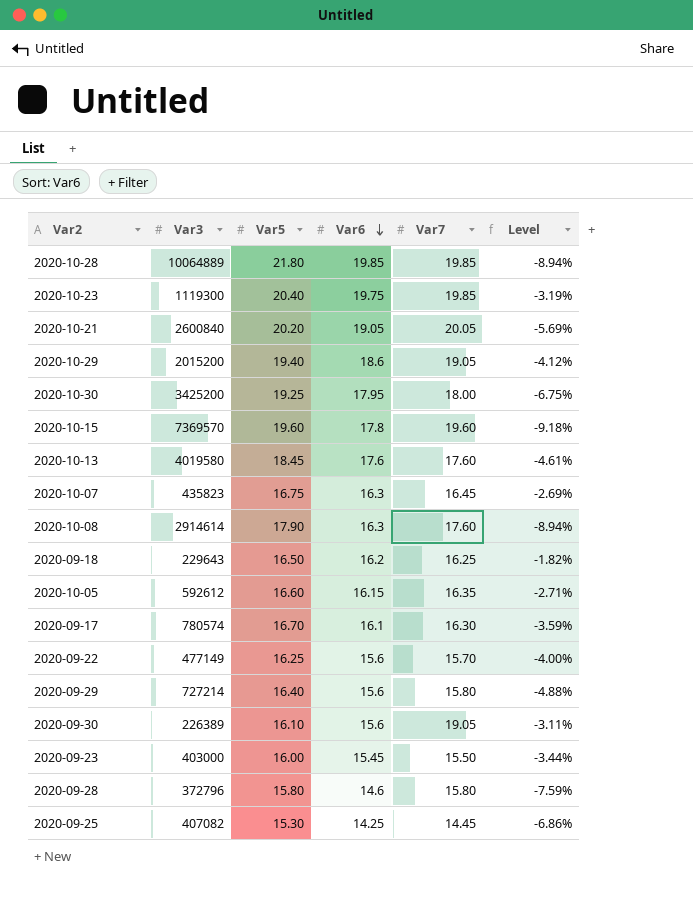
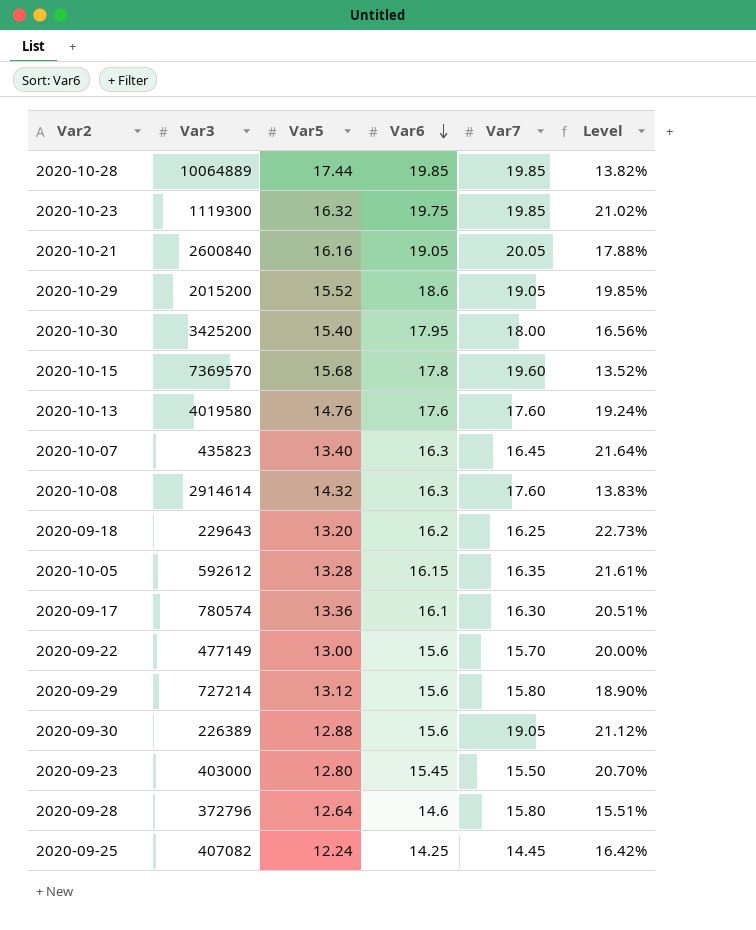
2020-10-28 | Var5: 21.80 -> 17.44
2020-10-28 | Level: -8.94% -> 13.82%
2020-10-23 | Var5: 20.40 -> 16.32
2020-10-23 | Level: -3.19% -> 21.02%
2020-10-21 | Var5: 20.20 -> 16.16
2020-10-21 | Level: -5.69% -> 17.88%
2020-10-29 | Var5: 19.40 -> 15.52
2020-10-29 | Level: -4.12% -> 19.85%
2020-10-30 | Var5: 19.25 -> 15.40
2020-10-30 | Level: -6.75% -> 16.56%
2020-10-15 | Var5: 19.60 -> 15.68
2020-10-15 | Level: -9.18% -> 13.52%
2020-10-13 | Var5: 18.45 -> 14.76
2020-10-13 | Level: -4.61% -> 19.24%
2020-10-07 | Var5: 16.75 -> 13.40
2020-10-07 | Level: -2.69% -> 21.64%
2020-10-08 | Var5: 17.90 -> 14.32
2020-10-08 | Level: -8.94% -> 13.83%
2020-09-18 | Var5: 16.50 -> 13.20
2020-09-18 | Level: -1.82% -> 22.73%
2020-10-05 | Var5: 16.60 -> 13.28
2020-10-05 | Level: -2.71% -> 21.61%
2020-09-17 | Var5: 16.70 -> 13.36
2020-09-17 | Level: -3.59% -> 20.51%
2020-09-22 | Var5: 16.25 -> 13.00
2020-09-22 | Level: -4.00% -> 20.00%
2020-09-29 | Var5: 16.40 -> 13.12
2020-09-29 | Level: -4.88% -> 18.90%
2020-09-30 | Var5: 16.10 -> 12.88
2020-09-30 | Level: -3.11% -> 21.12%
2020-09-23 | Var5: 16.00 -> 12.80
2020-09-23 | Level: -3.44% -> 20.70%
2020-09-28 | Var5: 15.80 -> 12.64
2020-09-28 | Level: -7.59% -> 15.51%
2020-09-25 | Var5: 15.30 -> 12.24
2020-09-25 | Level: -6.86% -> 16.42%

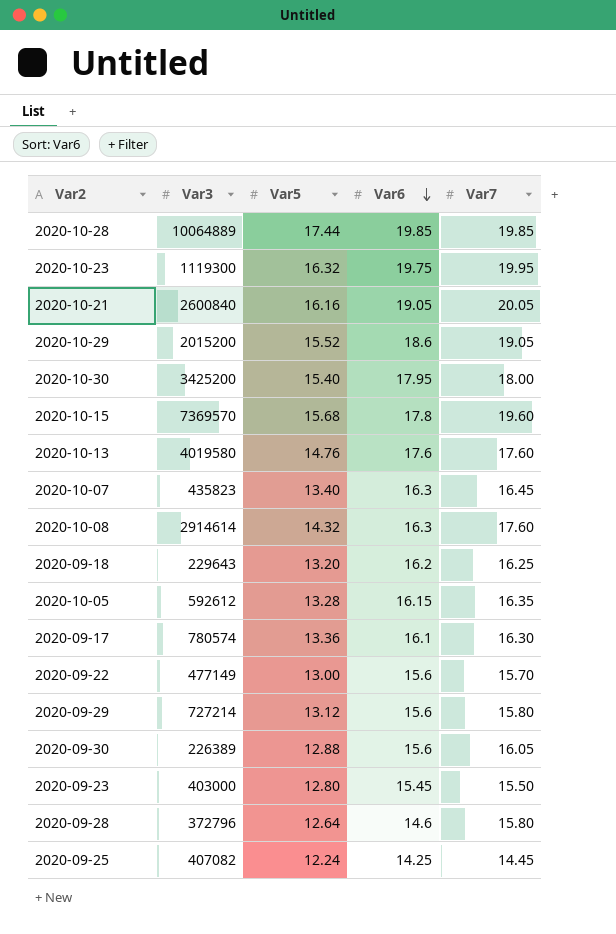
column Level | formula: ([Var6] - [Var5]) / [Var5] -> none
2020-10-23 | Var7: 19.85 -> 19.95
2020-09-30 | Var7: 19.05 -> 16.05

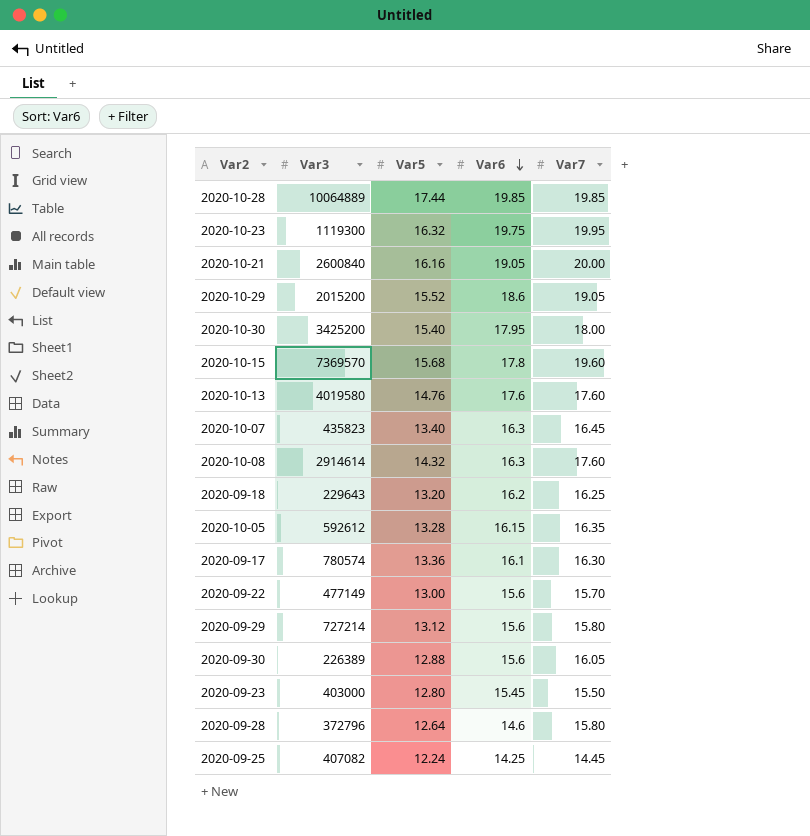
2020-10-21 | Var7: 20.05 -> 20.00

